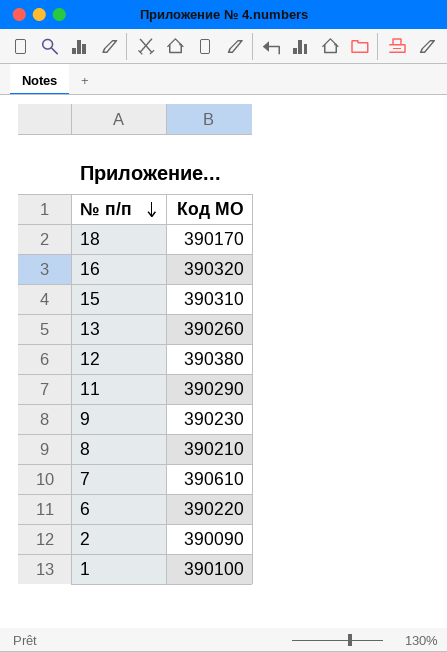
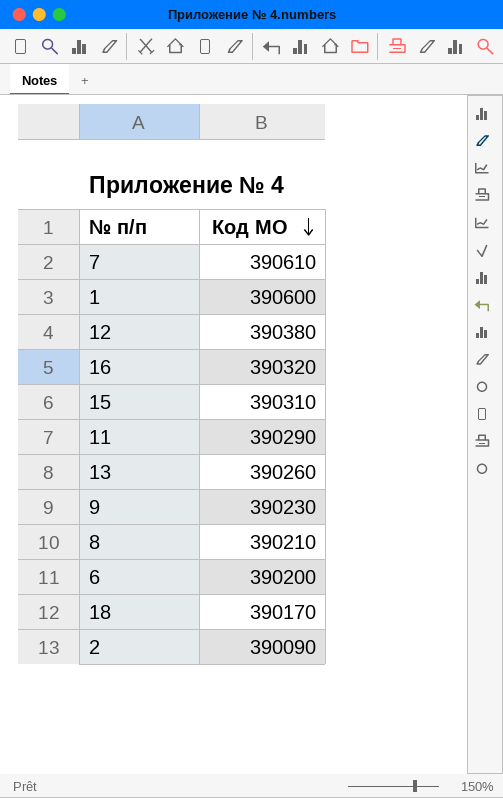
row order: № п/п descending -> Код МО descending
1 | Код МО: 390100 -> 390600
6 | Код МО: 390220 -> 390200

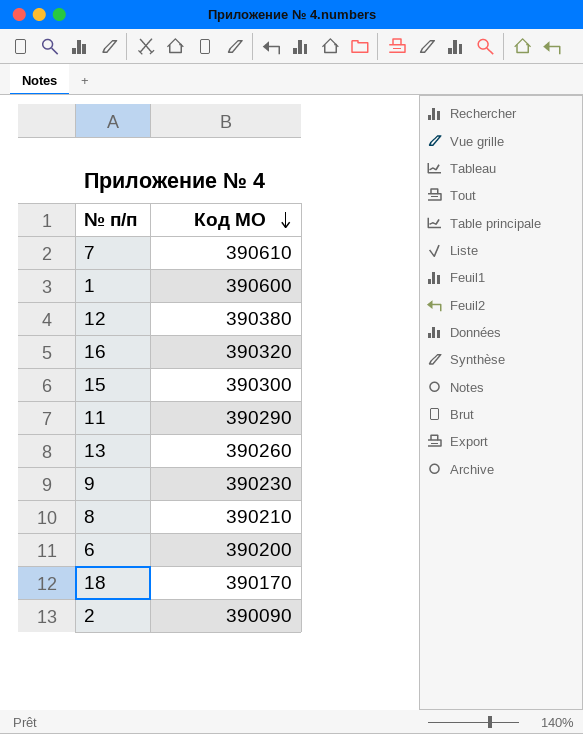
15 | Код МО: 390310 -> 390300

